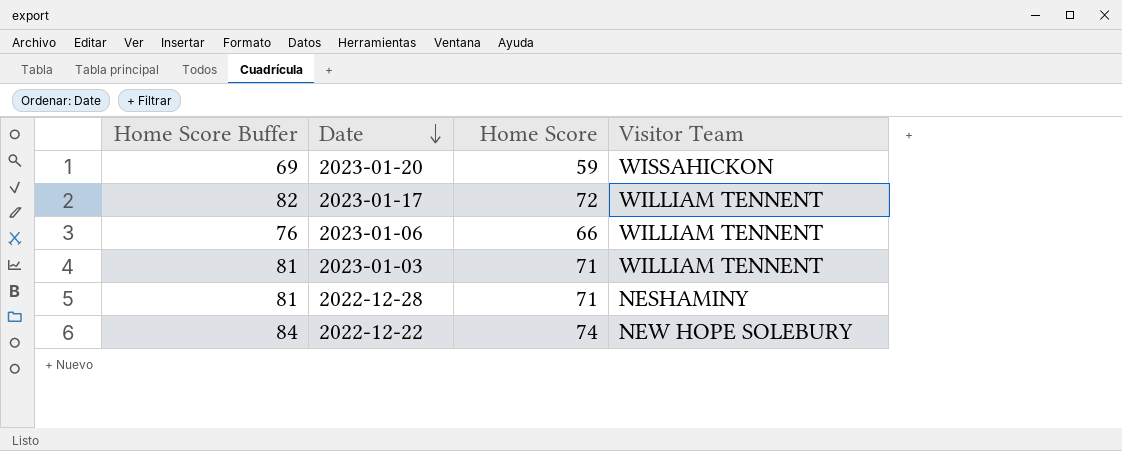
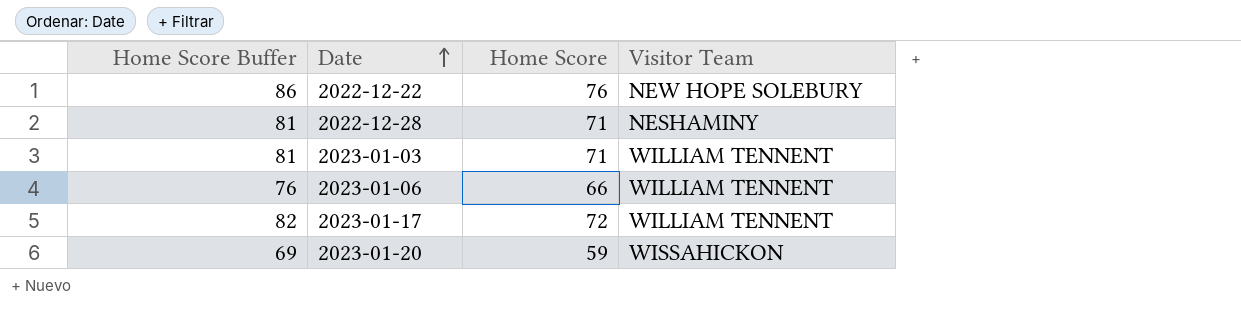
row order: Date descending -> Date ascending
2022-12-22 | Home Score Buffer: 84 -> 86
2022-12-22 | Home Score: 74 -> 76

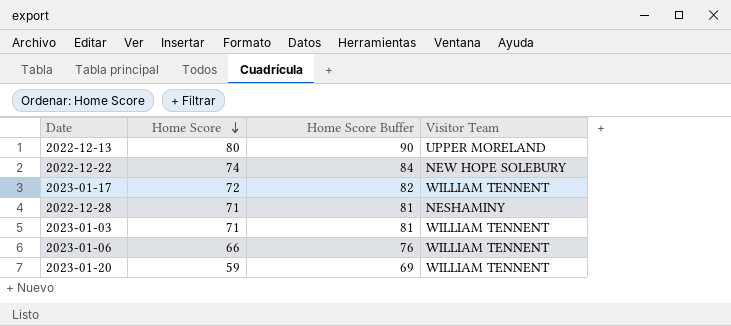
row order: Date ascending -> Home Score descending
column Home Score Buffer | position: 1 -> 3
row 2022-12-13: none -> 80 | 90 | UPPER MORELAND
2022-12-22 | Home Score: 76 -> 74
2022-12-22 | Home Score Buffer: 86 -> 84
2023-01-20 | Visitor Team: WISSAHICKON -> WILLIAM TENNENT

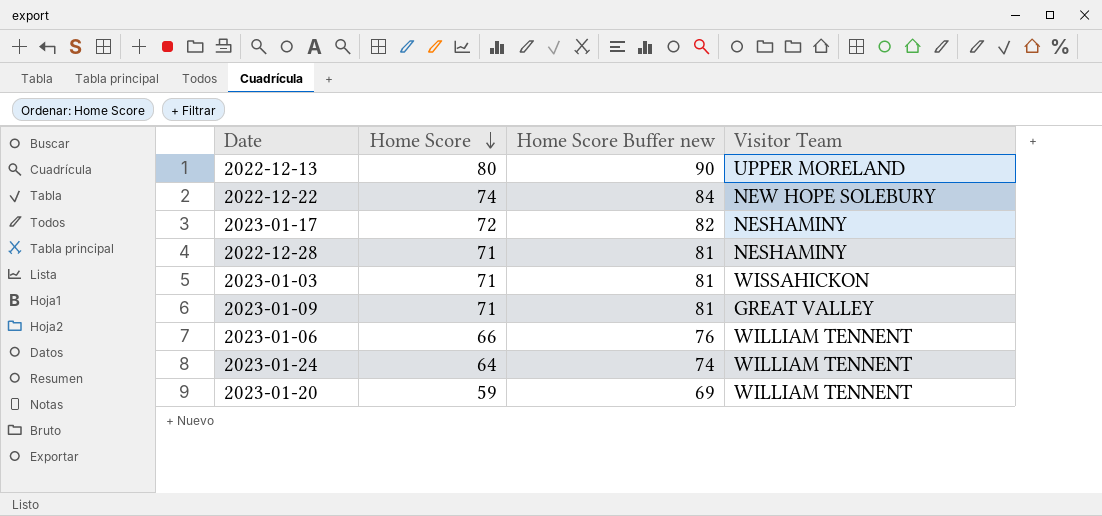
column name: Home Score Buffer -> Home Score Buffer new
2023-01-17 | Visitor Team: WILLIAM TENNENT -> NESHAMINY
2023-01-03 | Visitor Team: WILLIAM TENNENT -> WISSAHICKON
row 2023-01-09: none -> 71 | 81 | GREAT VALLEY
row 2023-01-24: none -> 64 | 74 | WILLIAM TENNENT

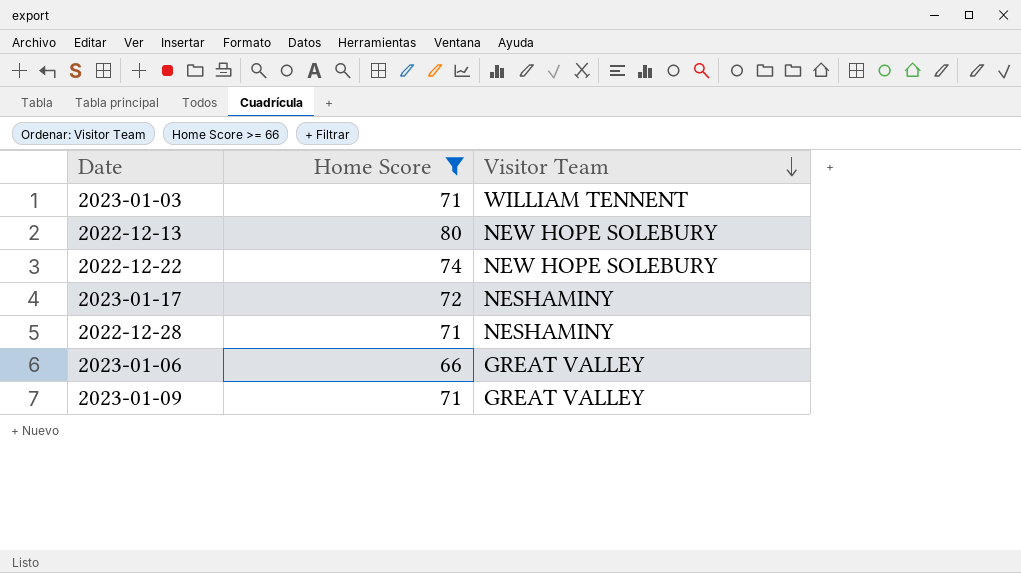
filter: none -> Home Score >= 66
row order: Home Score descending -> Visitor Team descending
column Home Score Buffer new | formula: [Home Score] + 10 -> none
2023-01-03 | Visitor Team: WISSAHICKON -> WILLIAM TENNENT
2022-12-13 | Visitor Team: UPPER MORELAND -> NEW HOPE SOLEBURY
2023-01-06 | Visitor Team: WILLIAM TENNENT -> GREAT VALLEY

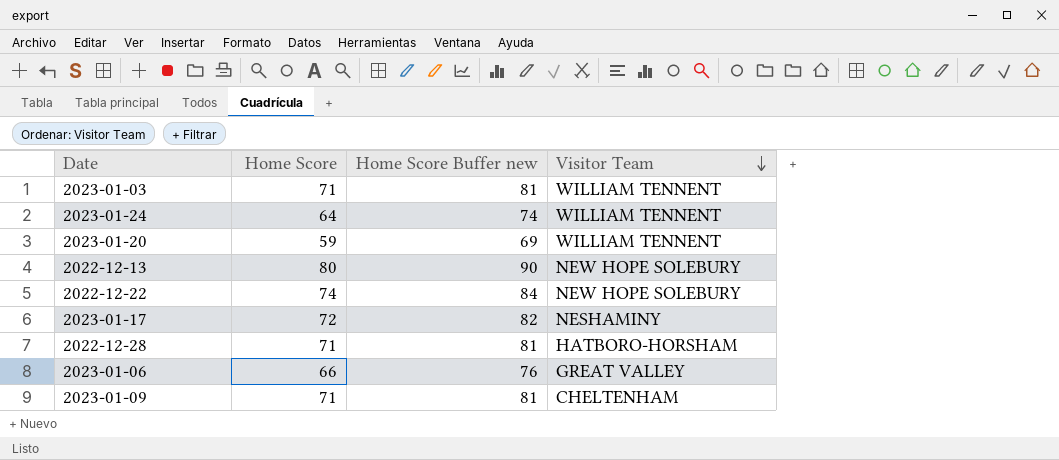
filter: Home Score >= 66 -> none
column Home Score Buffer new | formula: none -> [Home Score] + 10
2022-12-28 | Visitor Team: NESHAMINY -> HATBORO-HORSHAM
2023-01-09 | Visitor Team: GREAT VALLEY -> CHELTENHAM

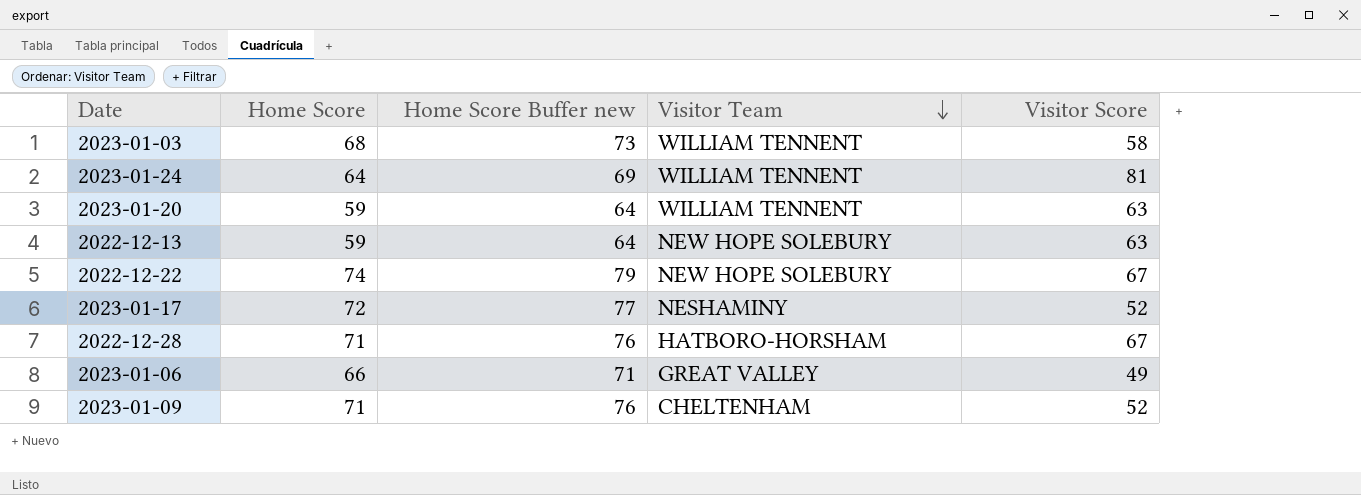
column Home Score Buffer new | formula: [Home Score] + 10 -> [Home Score] + 5
column Visitor Score | position: none -> 5
2023-01-03 | Home Score: 71 -> 68
2022-12-13 | Home Score: 80 -> 59

